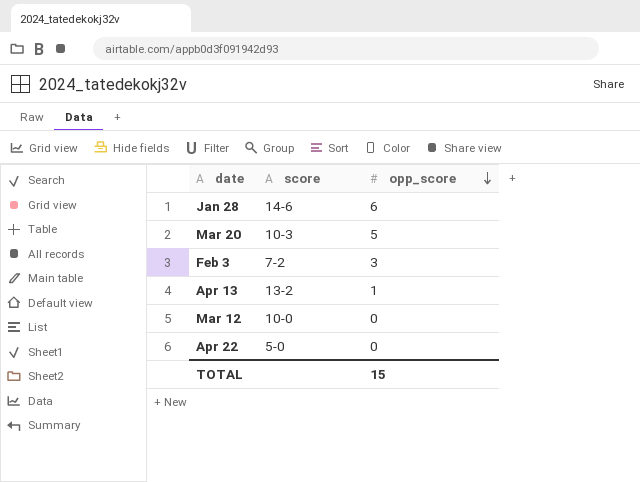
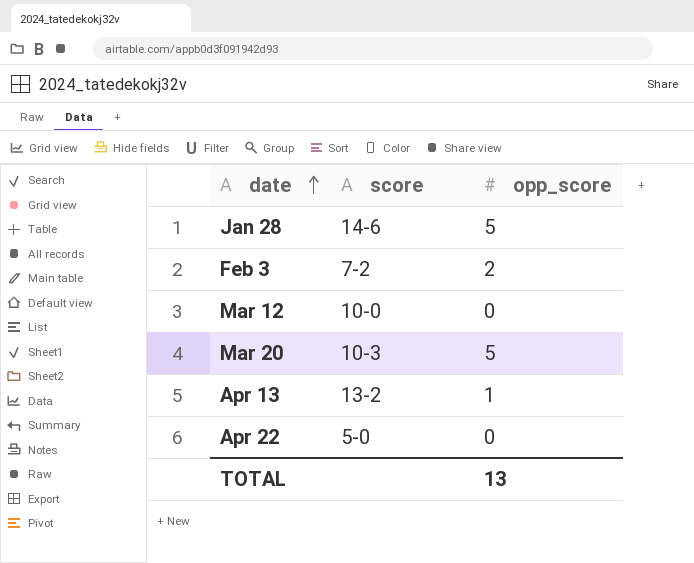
row order: opp_score descending -> date ascending
Jan 28 | opp_score: 6 -> 5
Feb 3 | opp_score: 3 -> 2
TOTAL | opp_score: 15 -> 13

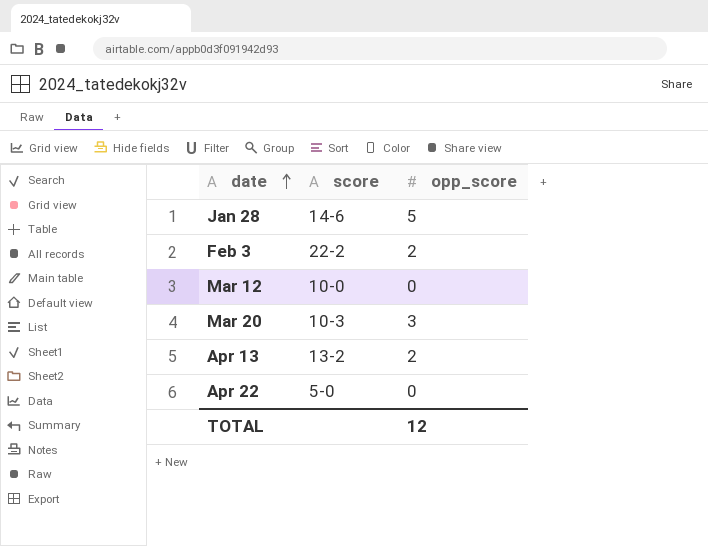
Feb 3 | score: 7-2 -> 22-2
Mar 20 | opp_score: 5 -> 3
Apr 13 | opp_score: 1 -> 2
TOTAL | opp_score: 13 -> 12

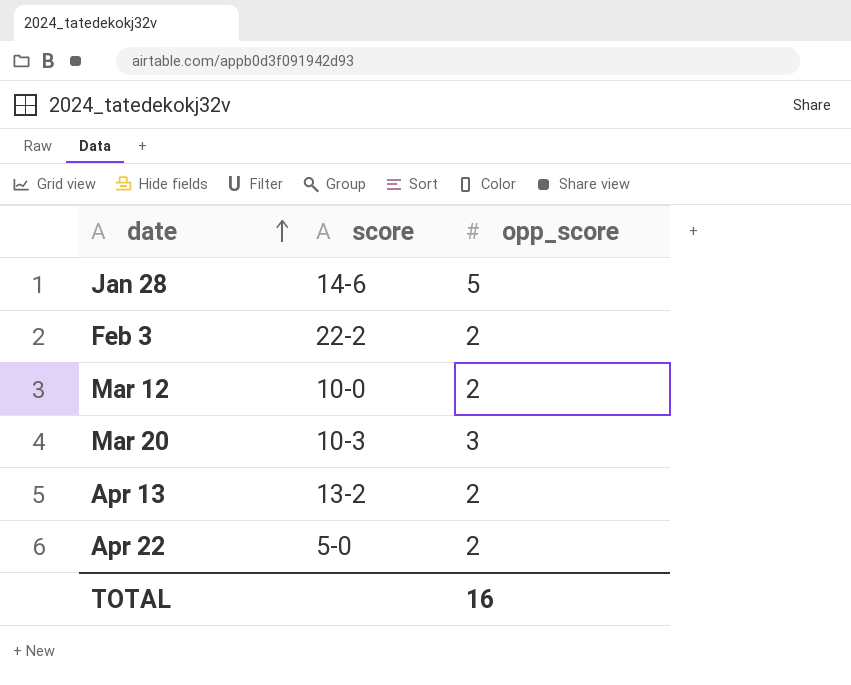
Mar 12 | opp_score: 0 -> 2
Apr 22 | opp_score: 0 -> 2
TOTAL | opp_score: 12 -> 16

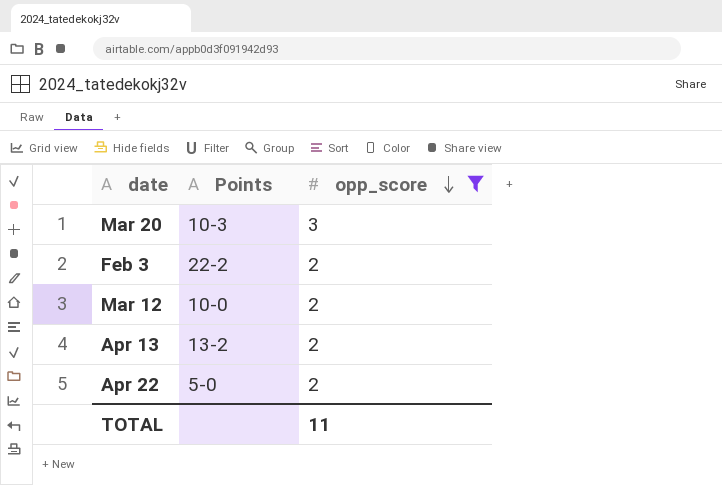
filter: none -> opp_score != 5
row order: date ascending -> opp_score descending
column name: score -> Points
TOTAL | opp_score: 16 -> 11

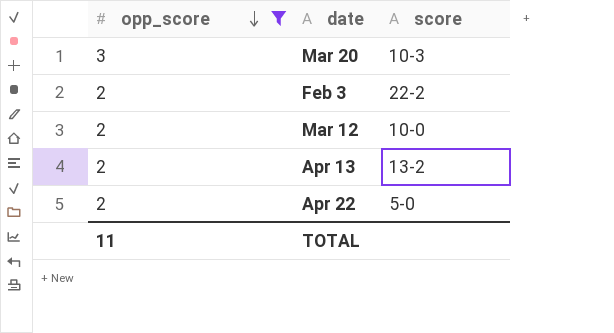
column opp_score | position: 3 -> 1
column name: Points -> score

